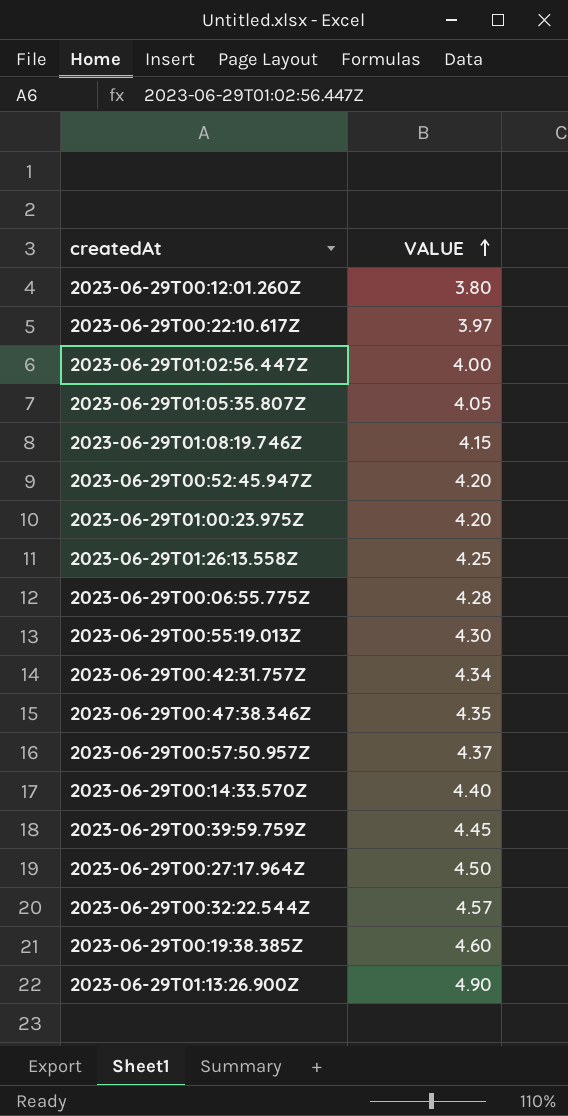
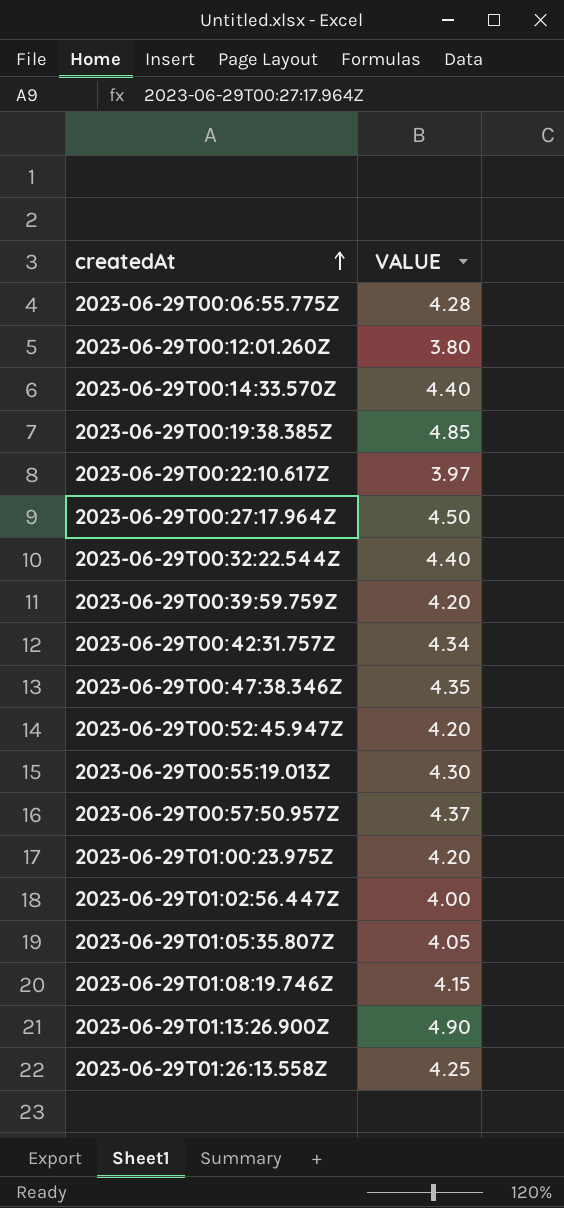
row order: VALUE ascending -> createdAt ascending
2023-06-29T00:19:38.385Z | VALUE: 4.60 -> 4.85
2023-06-29T00:32:22.544Z | VALUE: 4.57 -> 4.40
2023-06-29T00:39:59.759Z | VALUE: 4.45 -> 4.20

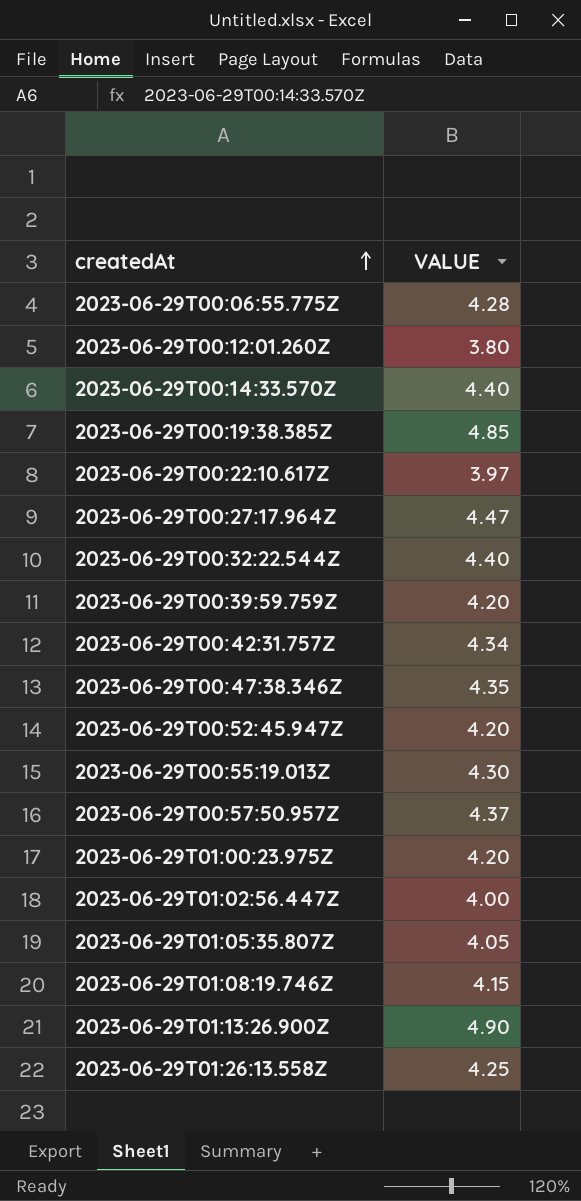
2023-06-29T00:27:17.964Z | VALUE: 4.50 -> 4.47

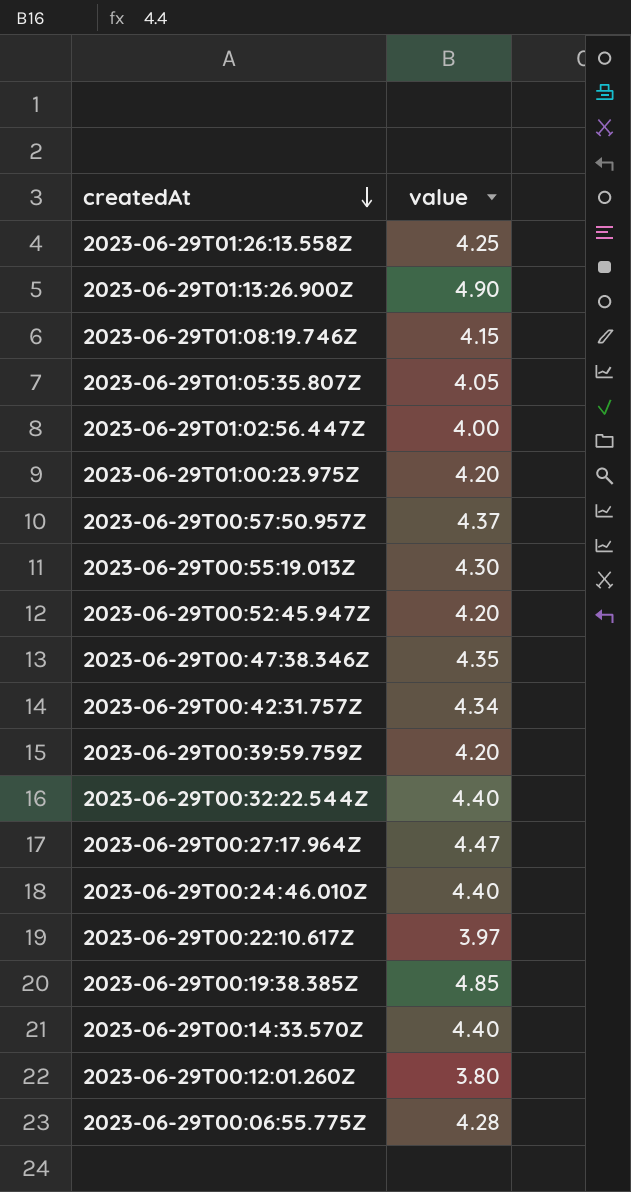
row order: createdAt ascending -> createdAt descending
column name: VALUE -> value
row 2023-06-29T00:24:46.010Z: none -> 4.40

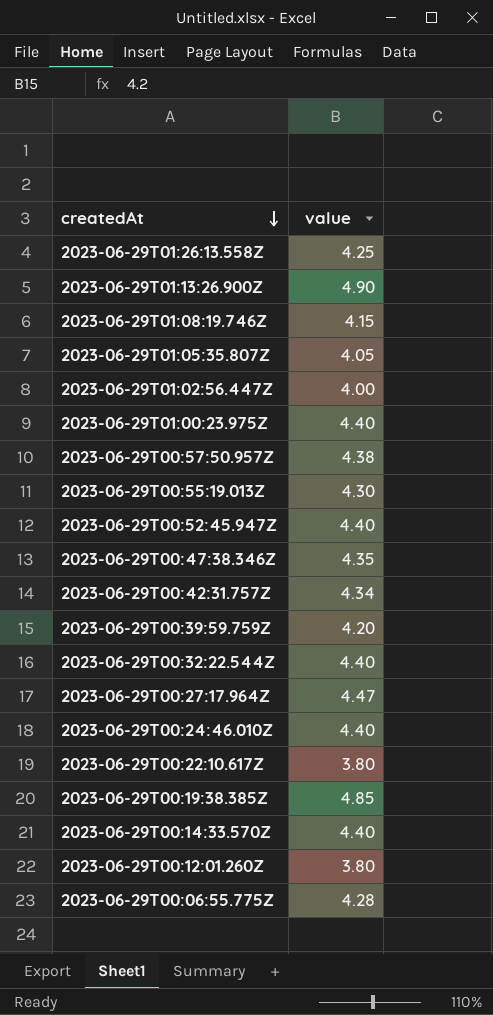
2023-06-29T01:00:23.975Z | value: 4.20 -> 4.40
2023-06-29T00:57:50.957Z | value: 4.37 -> 4.38
2023-06-29T00:52:45.947Z | value: 4.20 -> 4.40
2023-06-29T00:22:10.617Z | value: 3.97 -> 3.80

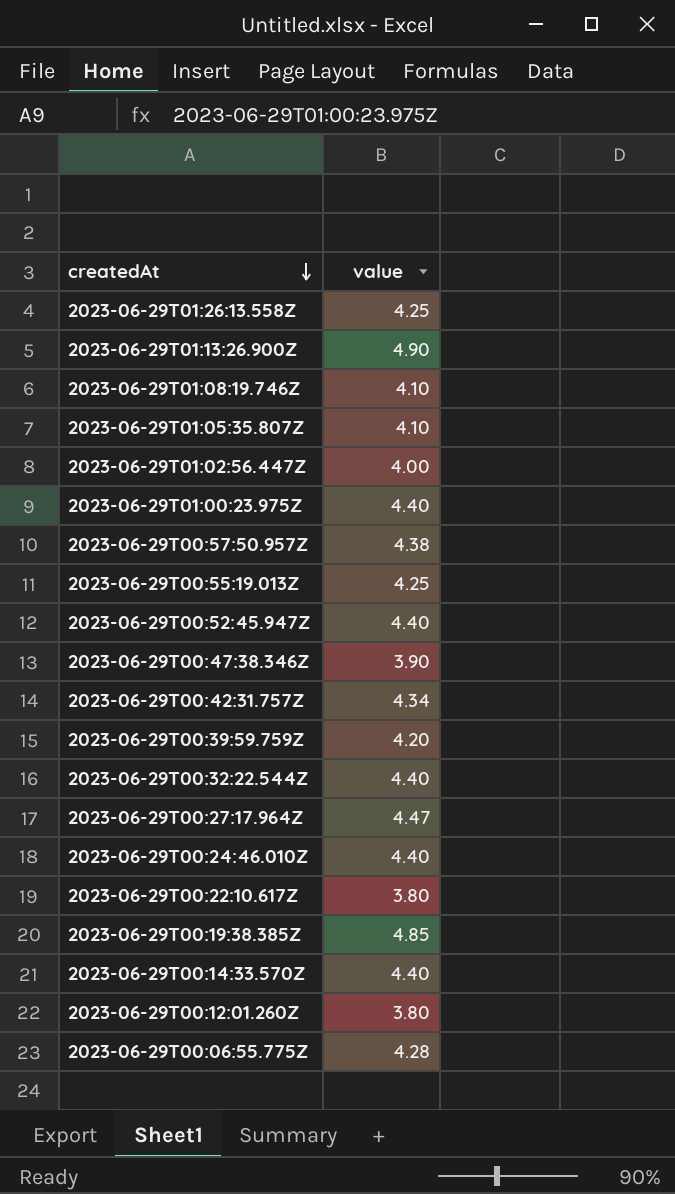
2023-06-29T01:08:19.746Z | value: 4.15 -> 4.10
2023-06-29T01:05:35.807Z | value: 4.05 -> 4.10
2023-06-29T00:55:19.013Z | value: 4.30 -> 4.25
2023-06-29T00:47:38.346Z | value: 4.35 -> 3.90

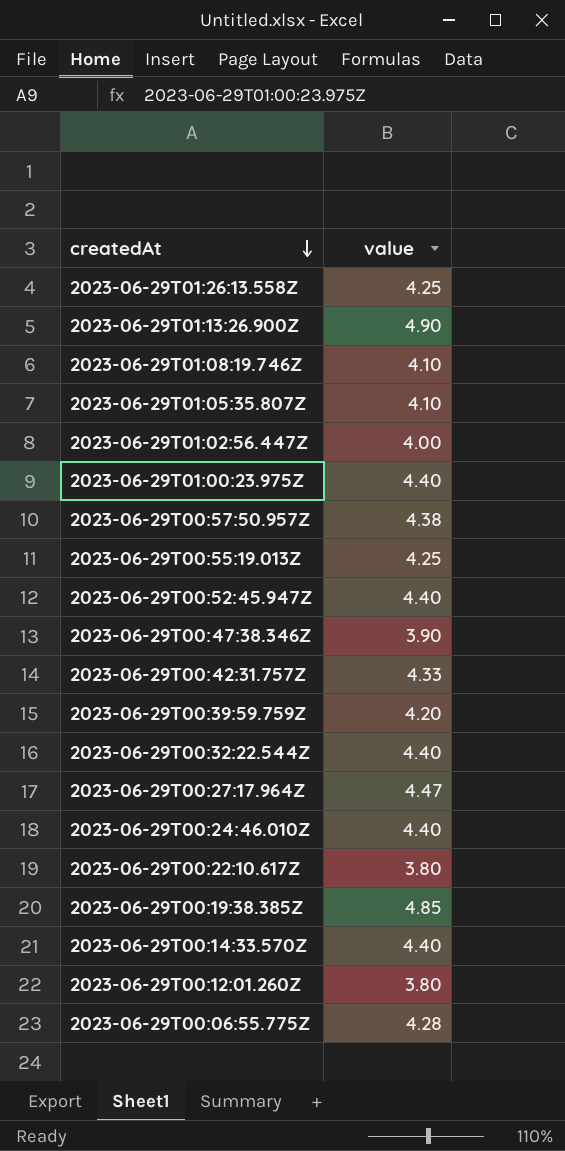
2023-06-29T00:42:31.757Z | value: 4.34 -> 4.33

